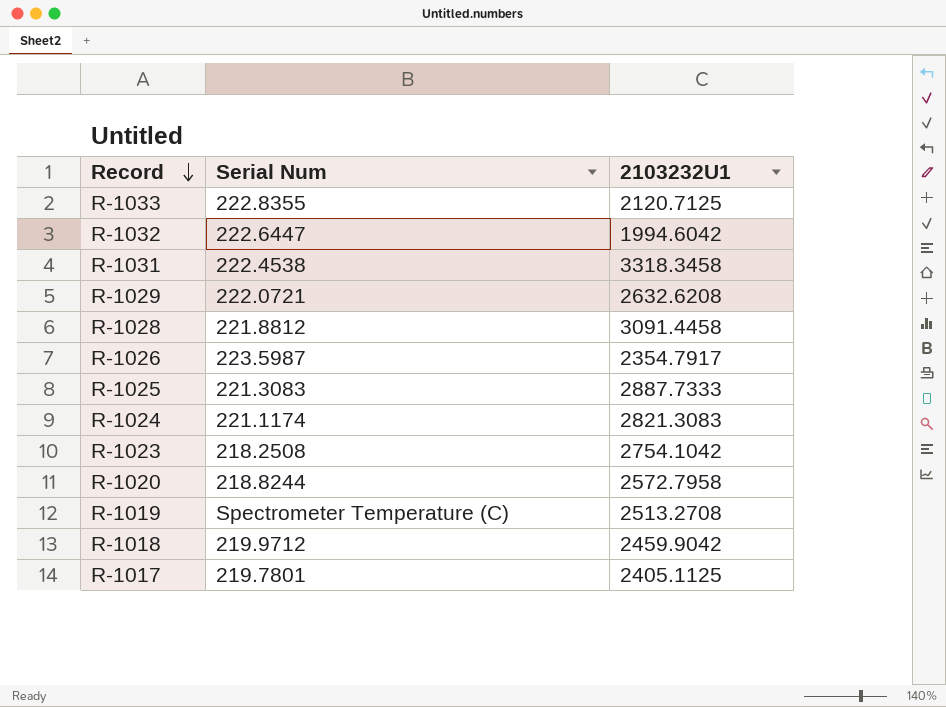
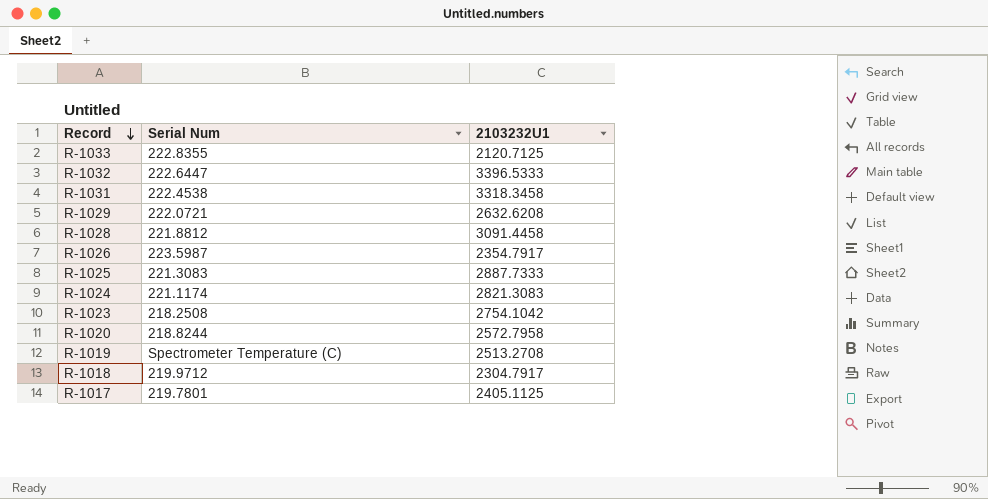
R-1032 | 2103232U1: 1994.6042 -> 3396.5333
R-1018 | 2103232U1: 2459.9042 -> 2304.7917

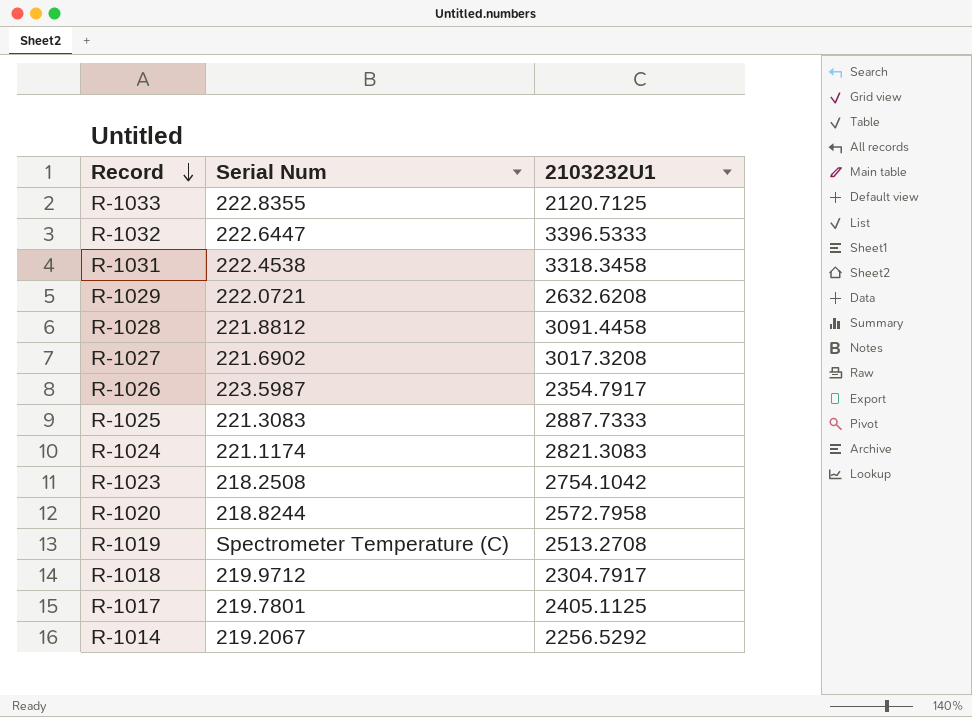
row R-1027: none -> 221.6902 | 3017.3208
row R-1014: none -> 219.2067 | 2256.5292

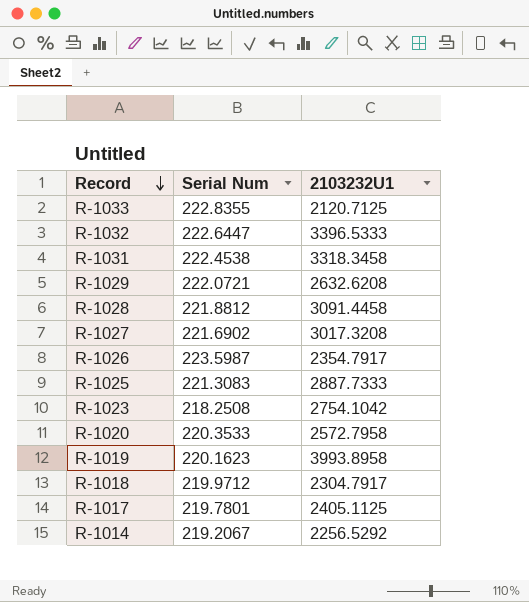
row R-1024: 221.1174 | 2821.3083 -> none
R-1020 | Serial Num: 218.8244 -> 220.3533
R-1019 | Serial Num: Spectrometer Temperature (C) -> 220.1623
R-1019 | 2103232U1: 2513.2708 -> 3993.8958

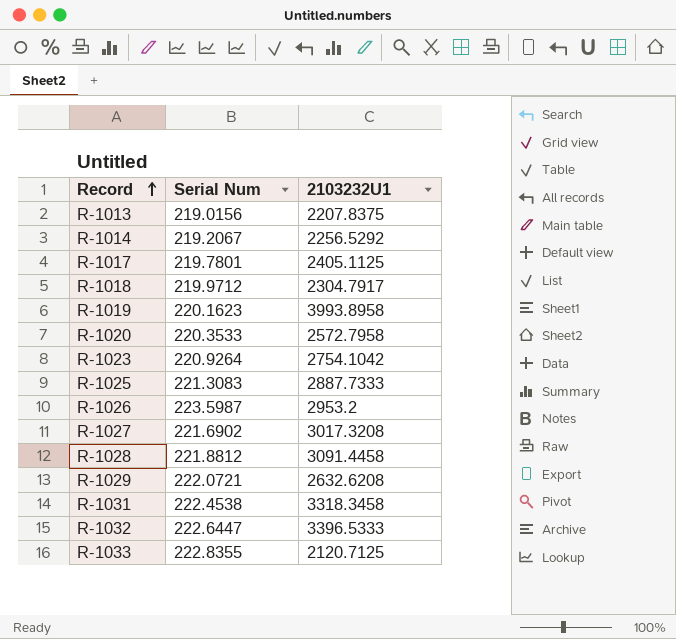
row order: Record descending -> Record ascending
row R-1013: none -> 219.0156 | 2207.8375
R-1023 | Serial Num: 218.2508 -> 220.9264
R-1026 | 2103232U1: 2354.7917 -> 2953.2

